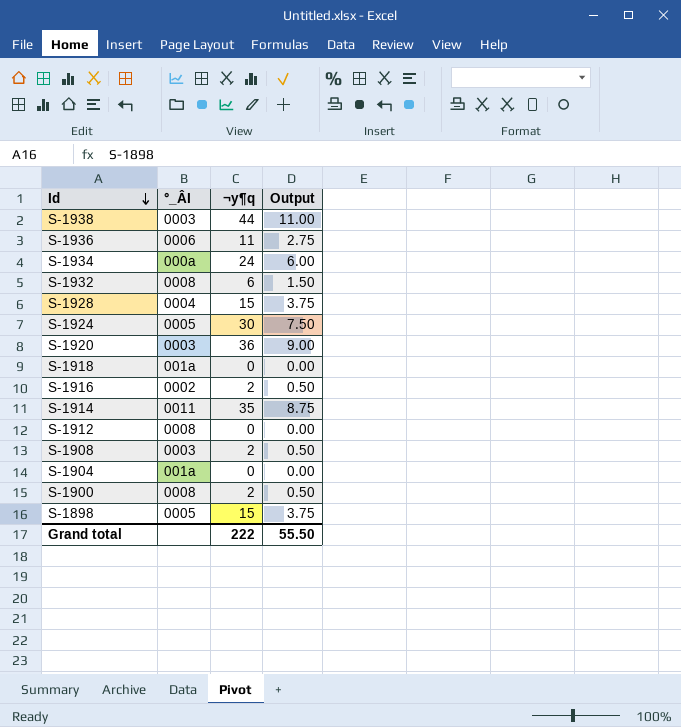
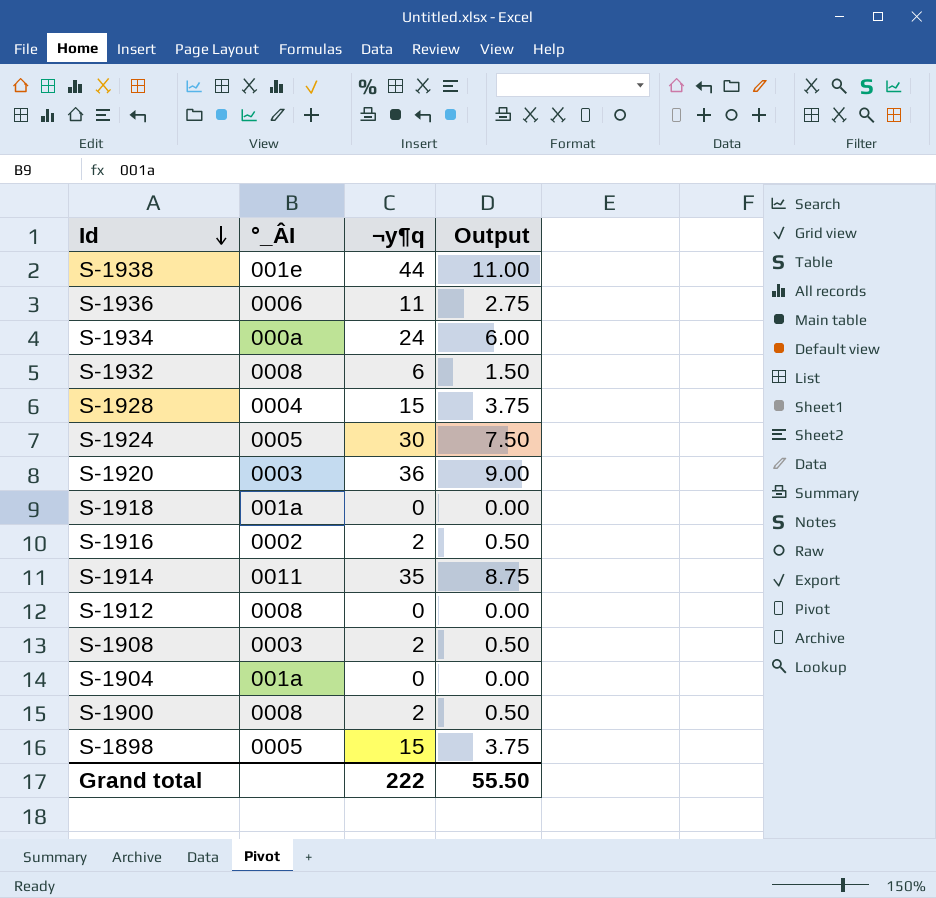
S-1938 | °_ÂI: 0003 -> 001e

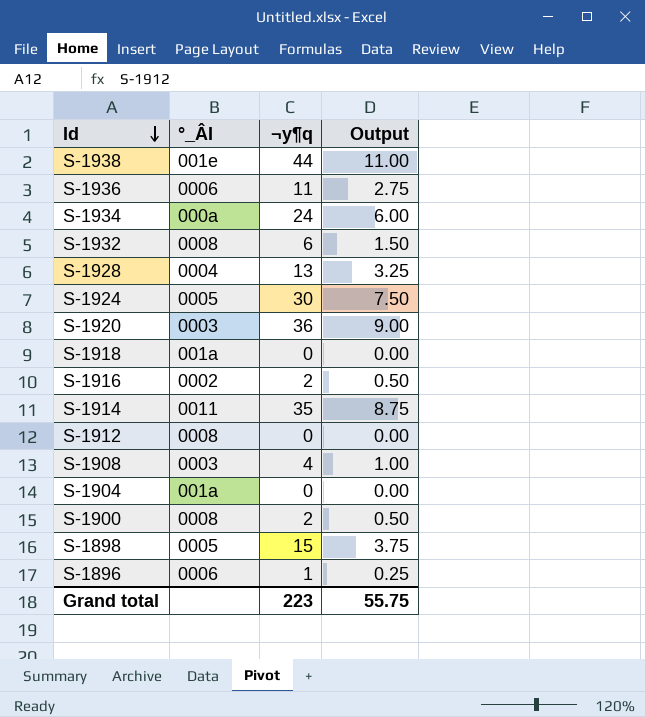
S-1928 | ¬y¶q: 15 -> 13
S-1928 | Output: 3.75 -> 3.25
S-1908 | ¬y¶q: 2 -> 4
S-1908 | Output: 0.50 -> 1.00
row S-1896: none -> 0006 | 1 | 0.25
Grand total | ¬y¶q: 222 -> 223
Grand total | Output: 55.50 -> 55.75

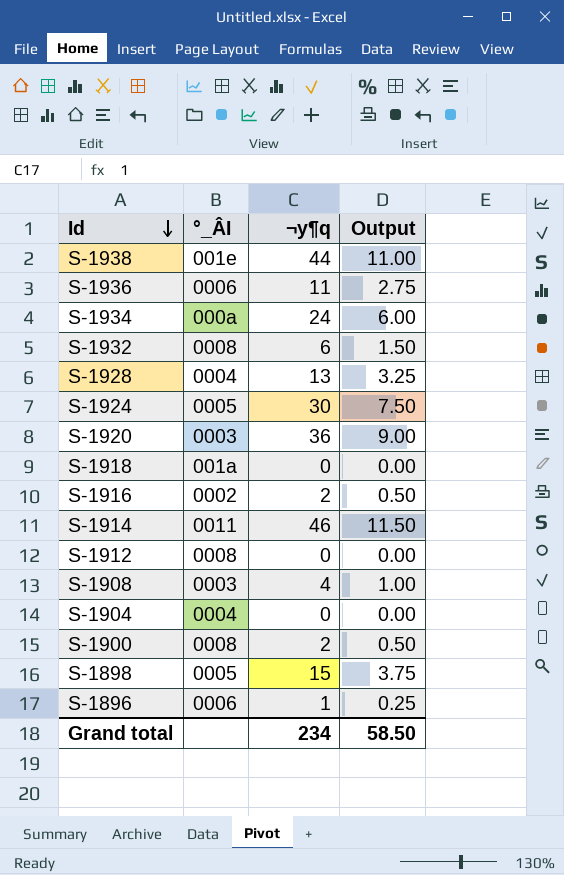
S-1914 | ¬y¶q: 35 -> 46
S-1914 | Output: 8.75 -> 11.50
S-1904 | °_ÂI: 001a -> 0004
Grand total | ¬y¶q: 223 -> 234
Grand total | Output: 55.75 -> 58.50

